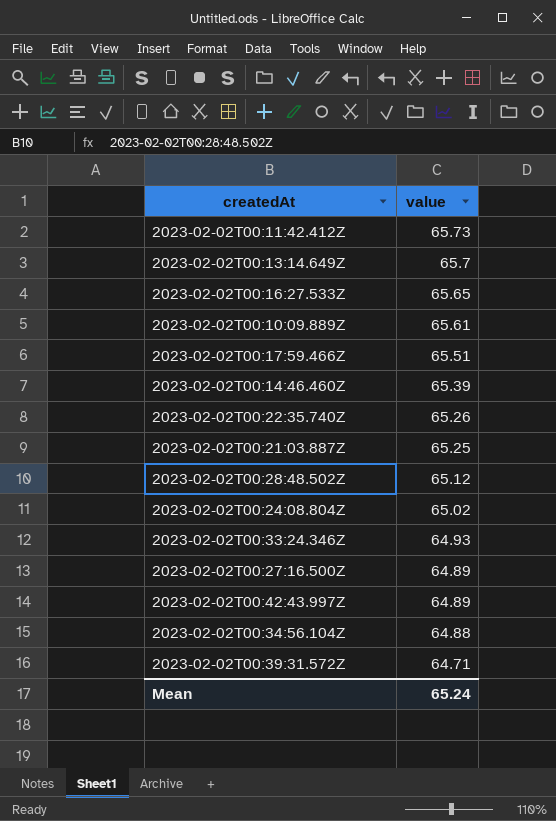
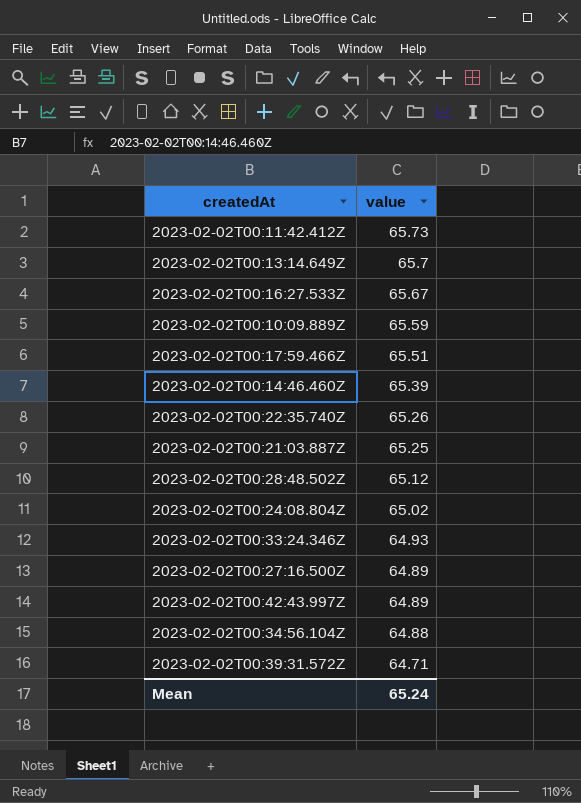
2023-02-02T00:16:27.533Z | value: 65.65 -> 65.67
2023-02-02T00:10:09.889Z | value: 65.61 -> 65.59

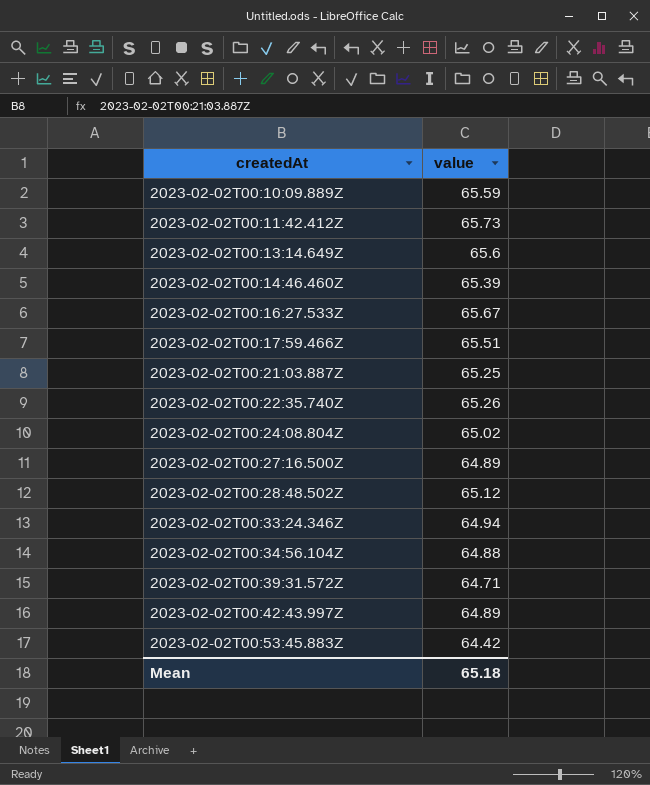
row order: value descending -> createdAt ascending
2023-02-02T00:13:14.649Z | value: 65.7 -> 65.6
2023-02-02T00:33:24.346Z | value: 64.93 -> 64.94
row 2023-02-02T00:53:45.883Z: none -> 64.42
Mean | value: 65.24 -> 65.18

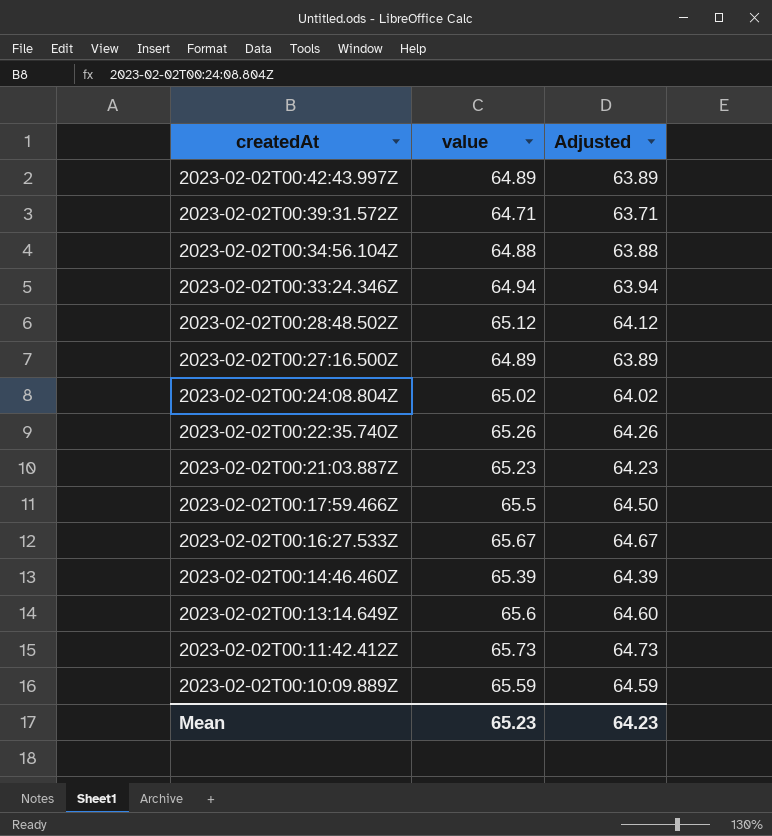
row order: createdAt ascending -> createdAt descending
column Adjusted | formula: none -> [value] - 1
row 2023-02-02T00:53:45.883Z: 64.42 -> none
2023-02-02T00:21:03.887Z | value: 65.25 -> 65.23
2023-02-02T00:17:59.466Z | value: 65.51 -> 65.5
Mean | value: 65.18 -> 65.23

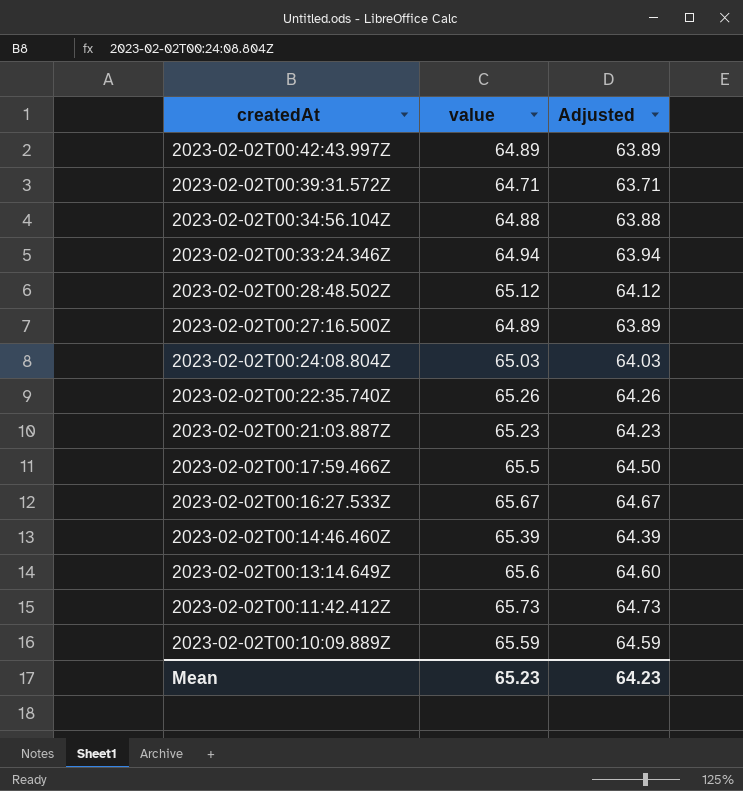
2023-02-02T00:24:08.804Z | value: 65.02 -> 65.03
2023-02-02T00:24:08.804Z | Adjusted: 64.02 -> 64.03

